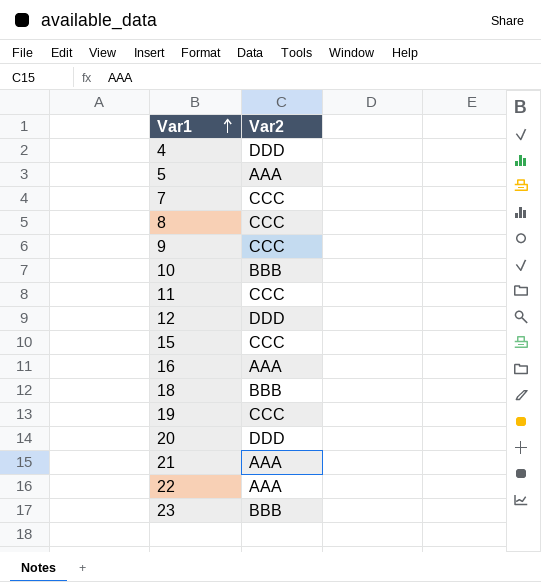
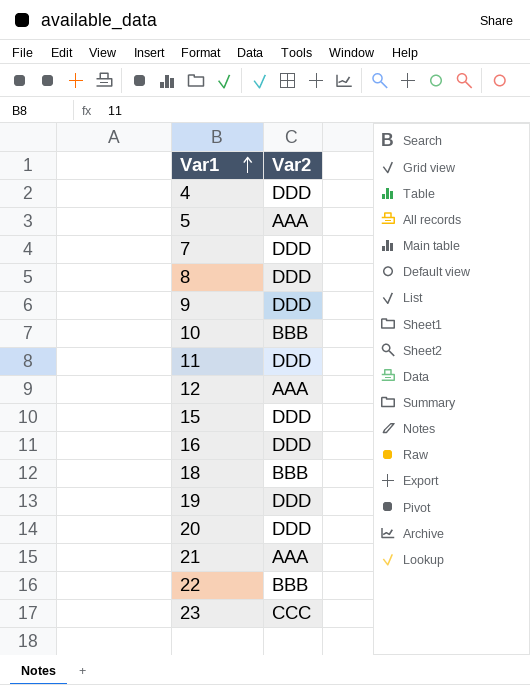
7 | Var2: CCC -> DDD
8 | Var2: CCC -> DDD
9 | Var2: CCC -> DDD
11 | Var2: CCC -> DDD
12 | Var2: DDD -> AAA
15 | Var2: CCC -> DDD
16 | Var2: AAA -> DDD
19 | Var2: CCC -> DDD
22 | Var2: AAA -> BBB
23 | Var2: BBB -> CCC

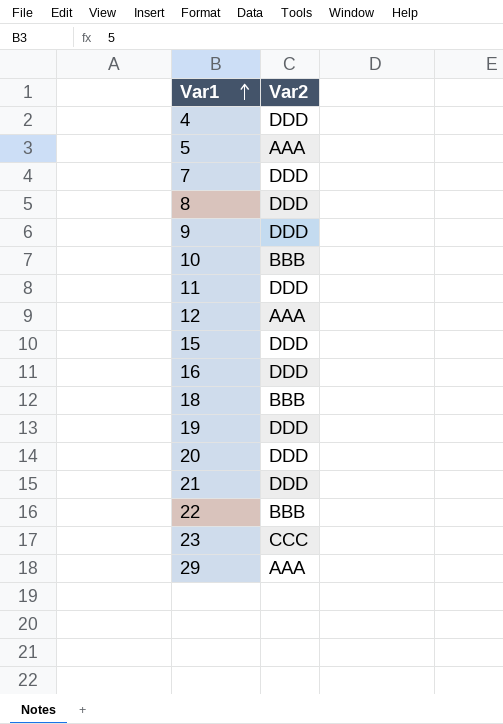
21 | Var2: AAA -> DDD
row 29: none -> AAA

